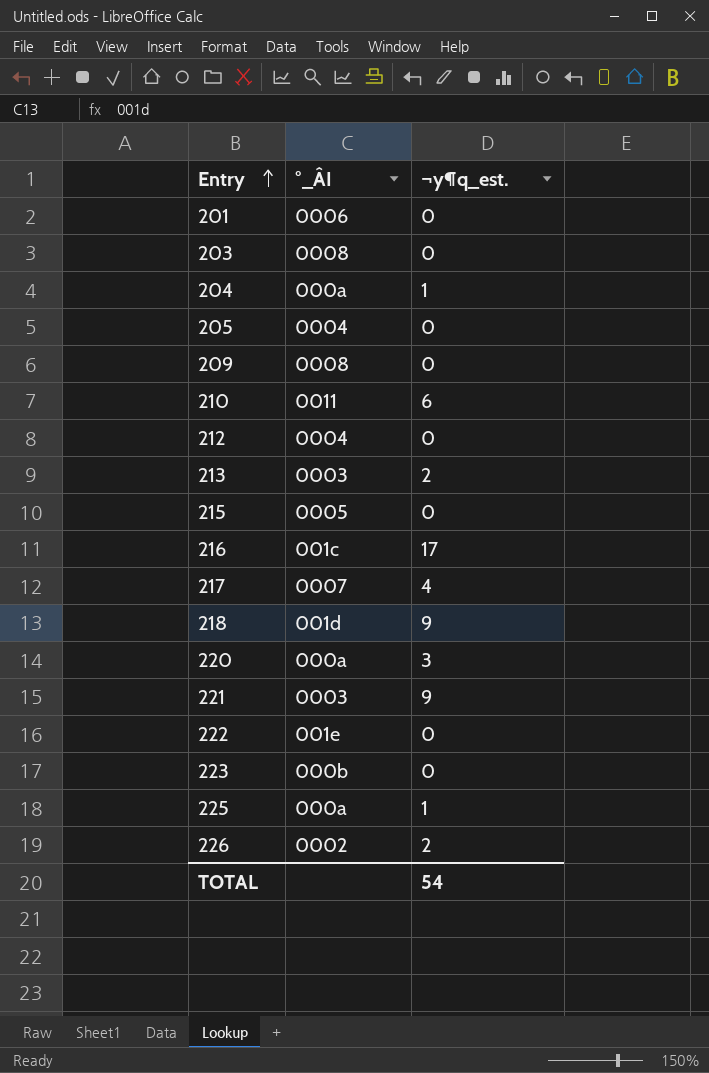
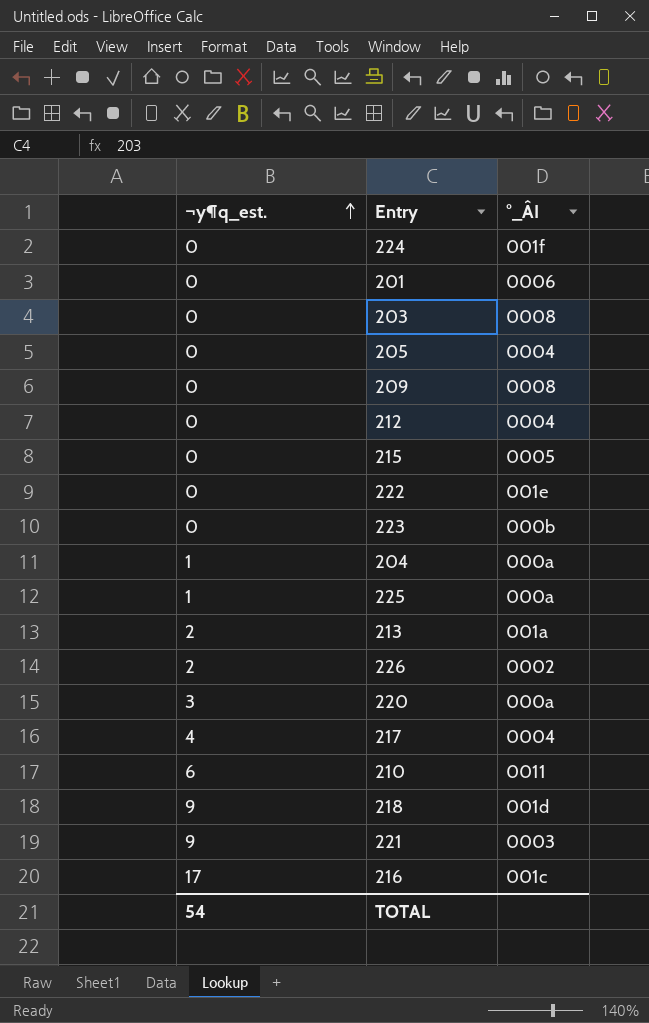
row order: Entry ascending -> ¬y¶q_est. ascending
column ¬y¶q_est. | position: 3 -> 1
row 224: none -> 0 | 001f
213 | °_ÂI: 0003 -> 001a
217 | °_ÂI: 0007 -> 0004

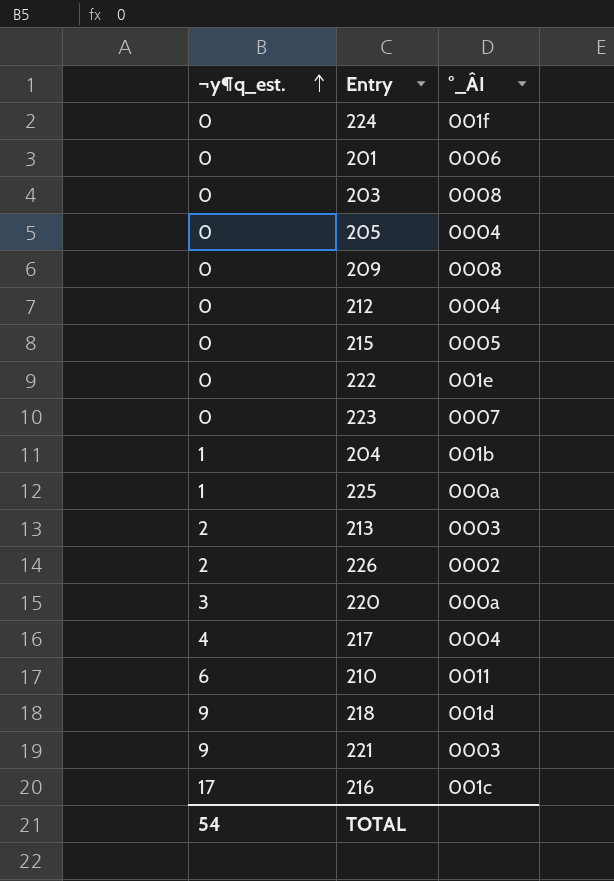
223 | °_ÂI: 000b -> 0007
204 | °_ÂI: 000a -> 001b
213 | °_ÂI: 001a -> 0003

